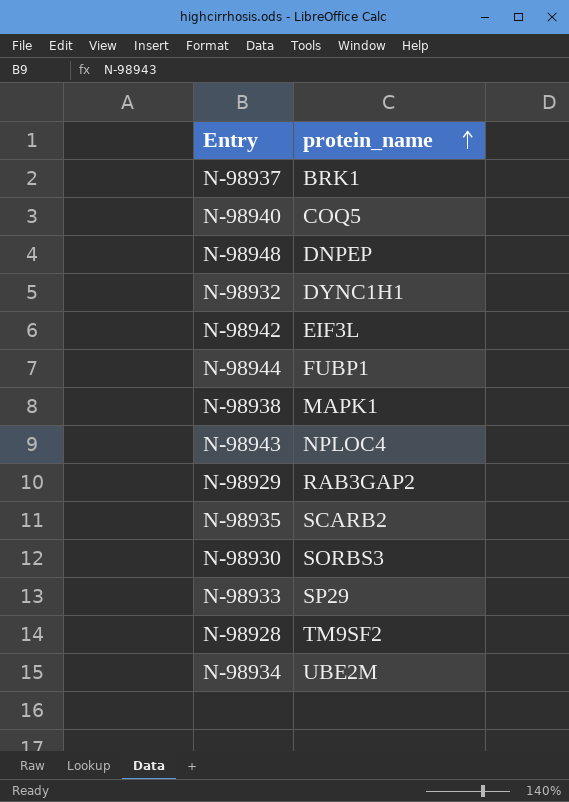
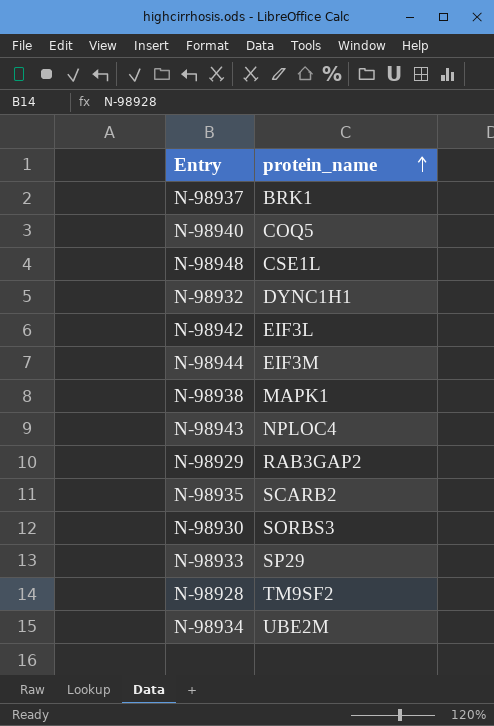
N-98948 | protein_name: DNPEP -> CSE1L
N-98944 | protein_name: FUBP1 -> EIF3M

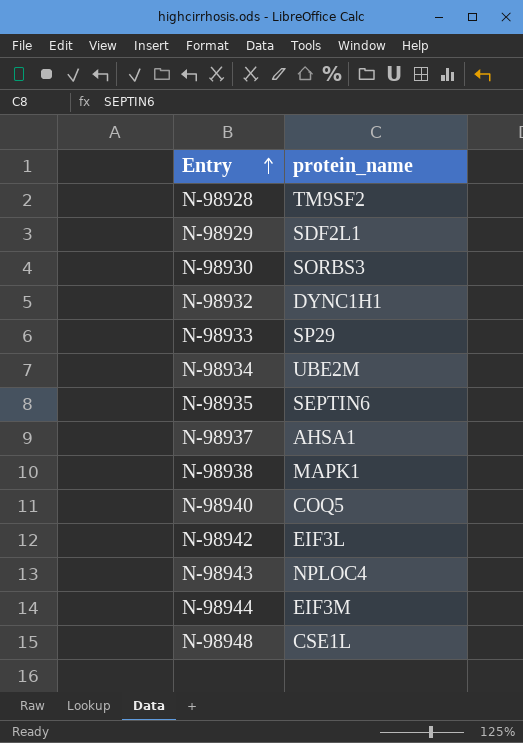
row order: protein_name ascending -> Entry ascending
N-98929 | protein_name: RAB3GAP2 -> SDF2L1
N-98935 | protein_name: SCARB2 -> SEPTIN6
N-98937 | protein_name: BRK1 -> AHSA1

